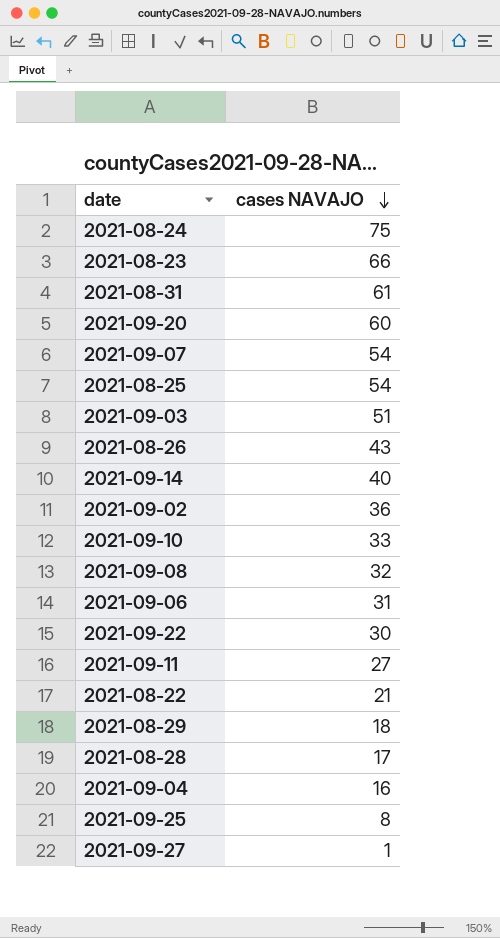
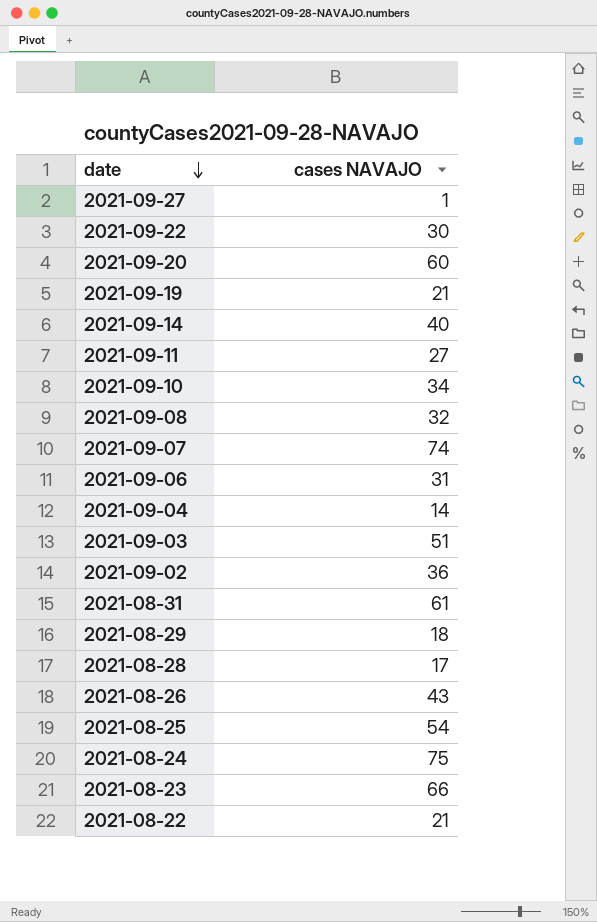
row order: cases NAVAJO descending -> date descending
row 2021-09-25: 8 -> none
row 2021-09-19: none -> 21
2021-09-10 | cases NAVAJO: 33 -> 34
2021-09-07 | cases NAVAJO: 54 -> 74
2021-09-04 | cases NAVAJO: 16 -> 14

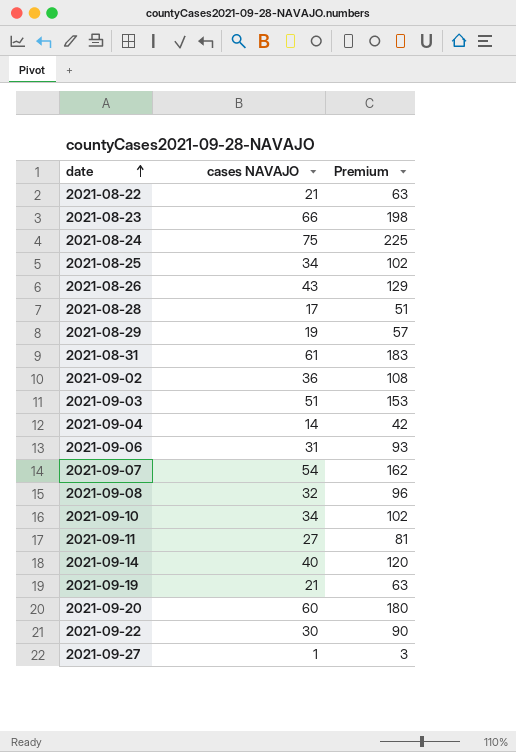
row order: date descending -> date ascending
column Premium | formula: none -> [cases NAVAJO] * 3
2021-08-25 | cases NAVAJO: 54 -> 34
2021-08-29 | cases NAVAJO: 18 -> 19
2021-09-07 | cases NAVAJO: 74 -> 54

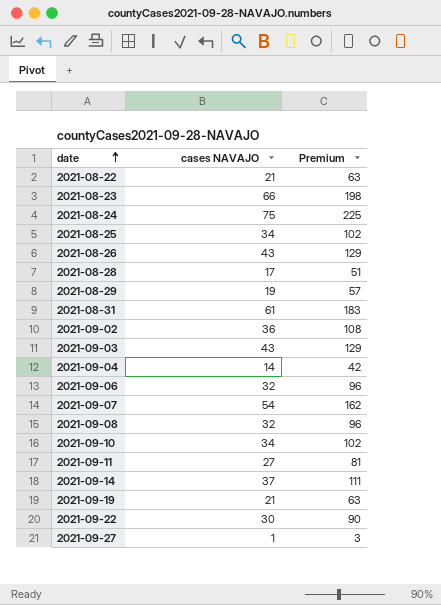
row 2021-09-20: 60 | 180 -> none
2021-09-03 | cases NAVAJO: 51 -> 43
2021-09-03 | Premium: 153 -> 129
2021-09-06 | cases NAVAJO: 31 -> 32
2021-09-06 | Premium: 93 -> 96
2021-09-14 | cases NAVAJO: 40 -> 37
2021-09-14 | Premium: 120 -> 111

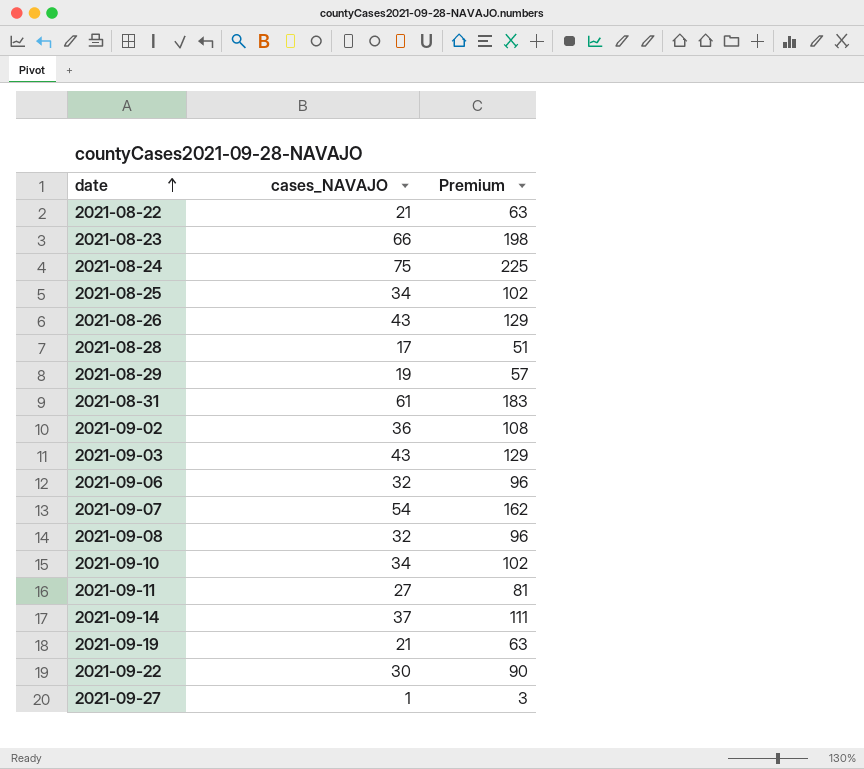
column name: cases NAVAJO -> cases_NAVAJO
row 2021-09-04: 14 | 42 -> none

